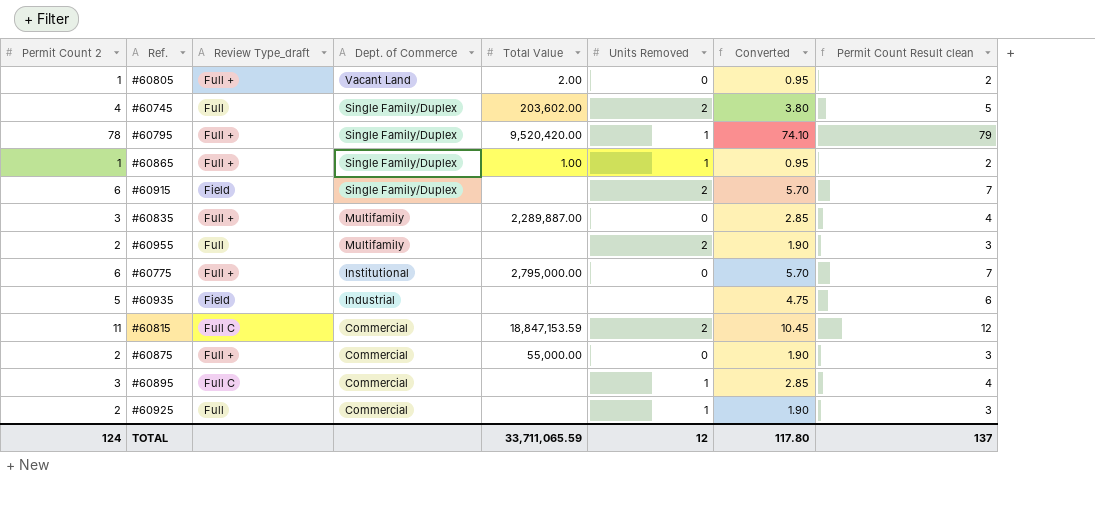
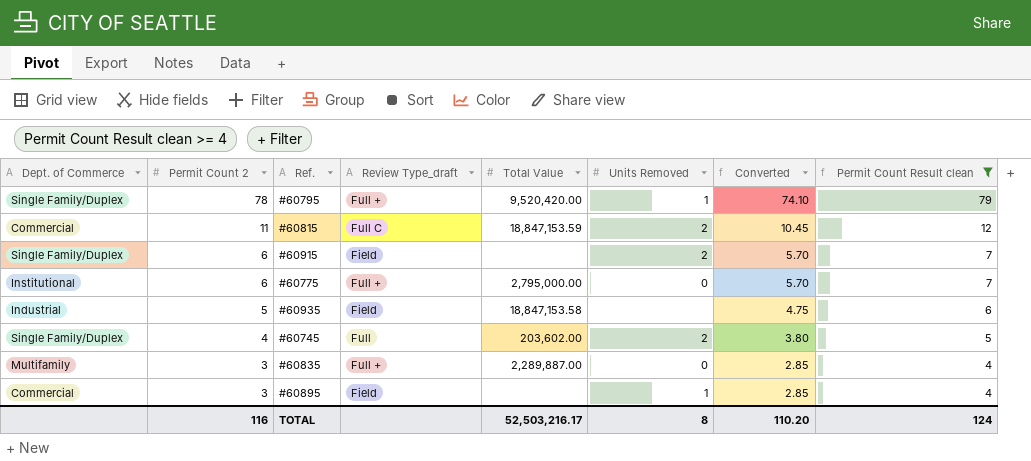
filter: none -> Permit Count Result clean >= 4
row order: Dept. of Commerce descending -> Permit Count 2 descending
column Dept. of Commerce | position: 4 -> 1
#60935 | Total Value: none -> 18,847,153.58
#60895 | Review Type_draft: Full C -> Field
TOTAL | Permit Count 2: 124 -> 116
TOTAL | Total Value: 33,711,065.59 -> 52,503,216.17
TOTAL | Units Removed: 12 -> 8
TOTAL | Converted: 117.80 -> 110.20
TOTAL | Permit Count Result clean: 137 -> 124

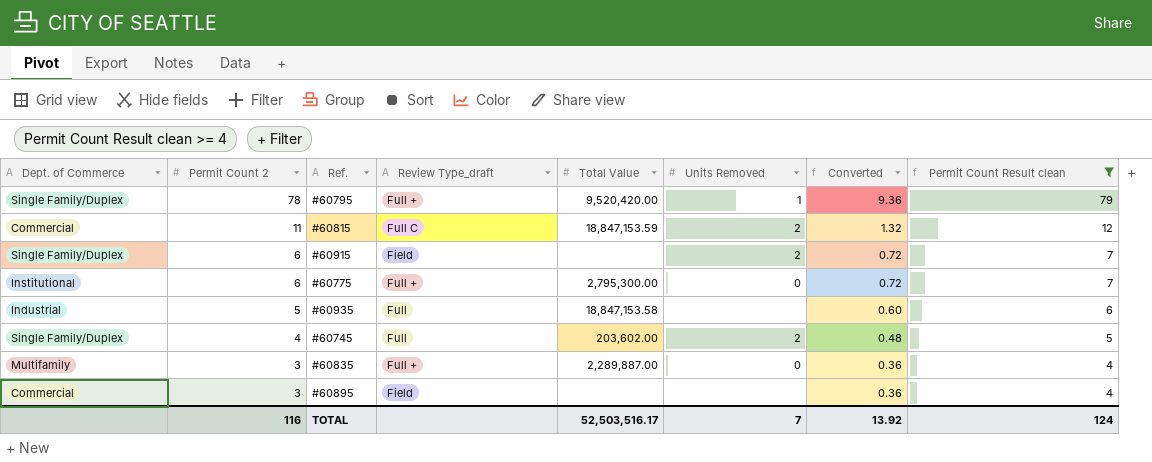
column Converted | formula: [Permit Count 2] * 0.95 -> [Permit Count 2] * 0.12
#60775 | Total Value: 2,795,000.00 -> 2,795,300.00
#60935 | Review Type_draft: Field -> Full
#60895 | Units Removed: 1 -> none
TOTAL | Total Value: 52,503,216.17 -> 52,503,516.17
TOTAL | Units Removed: 8 -> 7
TOTAL | Converted: 110.20 -> 13.92

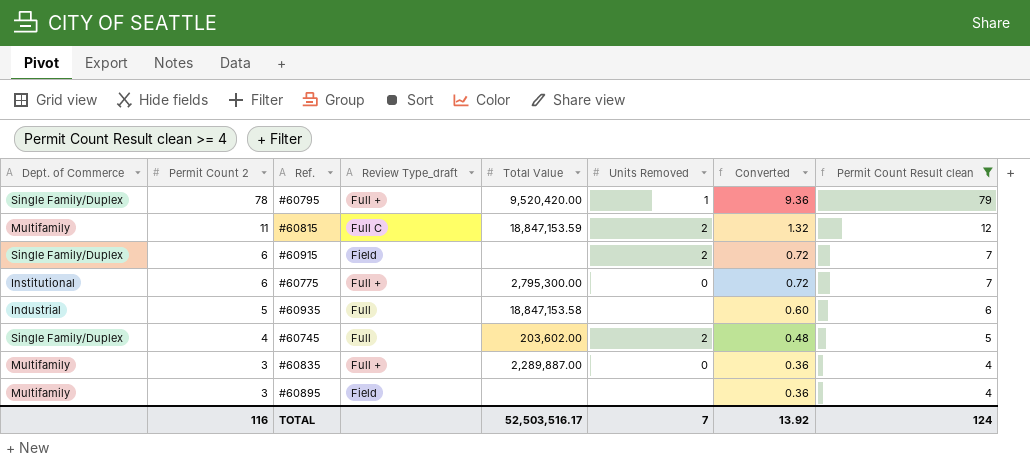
#60815 | Dept. of Commerce: Commercial -> Multifamily
#60895 | Dept. of Commerce: Commercial -> Multifamily

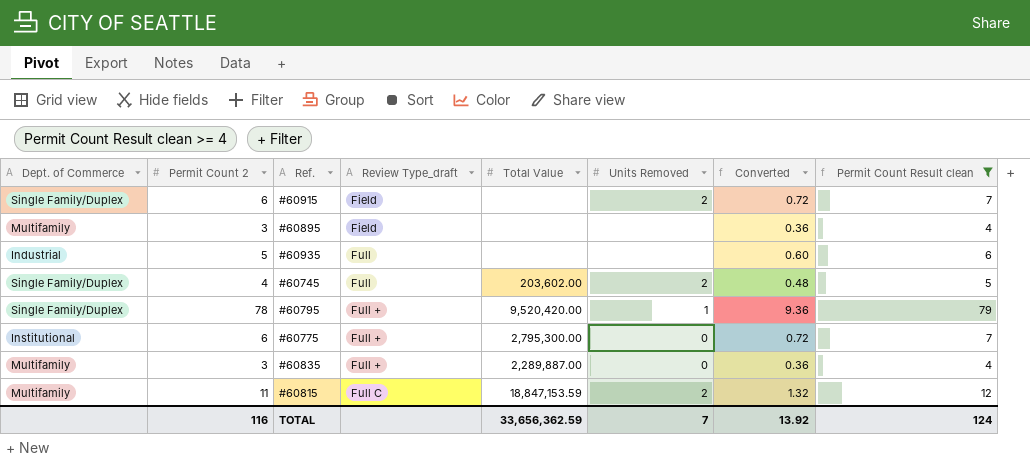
row order: Permit Count 2 descending -> Review Type_draft ascending
#60935 | Total Value: 18,847,153.58 -> none
TOTAL | Total Value: 52,503,516.17 -> 33,656,362.59

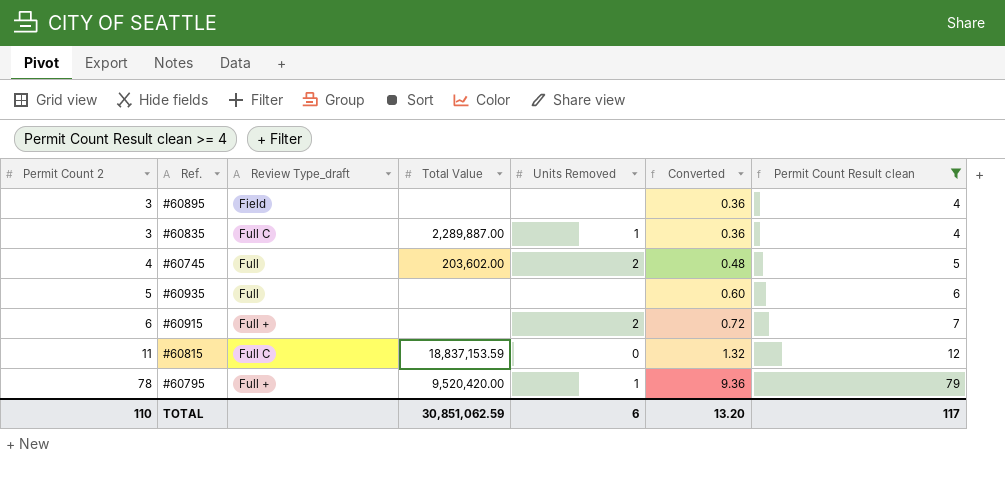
row order: Review Type_draft ascending -> Permit Count 2 ascending
column Dept. of Commerce | position: 1 -> none
row #60775: Institutional | 6 | Full + | 2,795,300.00 | 0 | 0.72 | 7 -> none
#60835 | Review Type_draft: Full + -> Full C
#60835 | Units Removed: 0 -> 1
#60915 | Review Type_draft: Field -> Full +
#60815 | Total Value: 18,847,153.59 -> 18,837,153.59
#60815 | Units Removed: 2 -> 0
TOTAL | Permit Count 2: 116 -> 110
TOTAL | Total Value: 33,656,362.59 -> 30,851,062.59
TOTAL | Units Removed: 7 -> 6
TOTAL | Converted: 13.92 -> 13.20
TOTAL | Permit Count Result clean: 124 -> 117

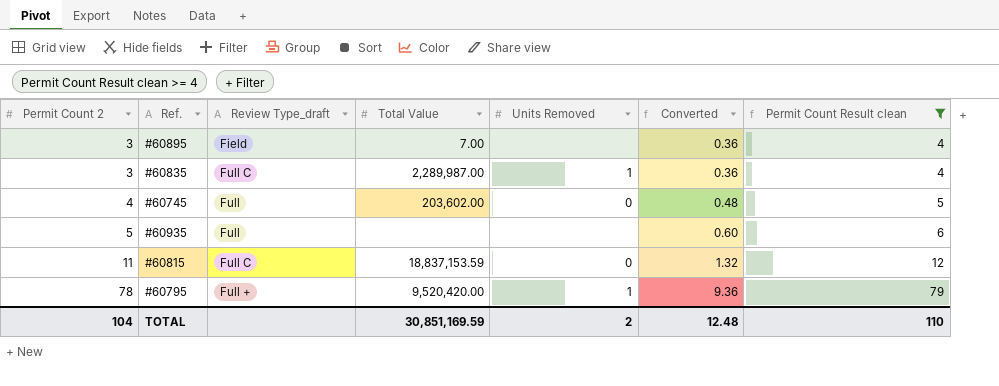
row #60915: 6 | Full + | none | 2 | 0.72 | 7 -> none
#60895 | Total Value: none -> 7.00
#60835 | Total Value: 2,289,887.00 -> 2,289,987.00
#60745 | Units Removed: 2 -> 0
TOTAL | Permit Count 2: 110 -> 104
TOTAL | Total Value: 30,851,062.59 -> 30,851,169.59
TOTAL | Units Removed: 6 -> 2
TOTAL | Converted: 13.20 -> 12.48
TOTAL | Permit Count Result clean: 117 -> 110

